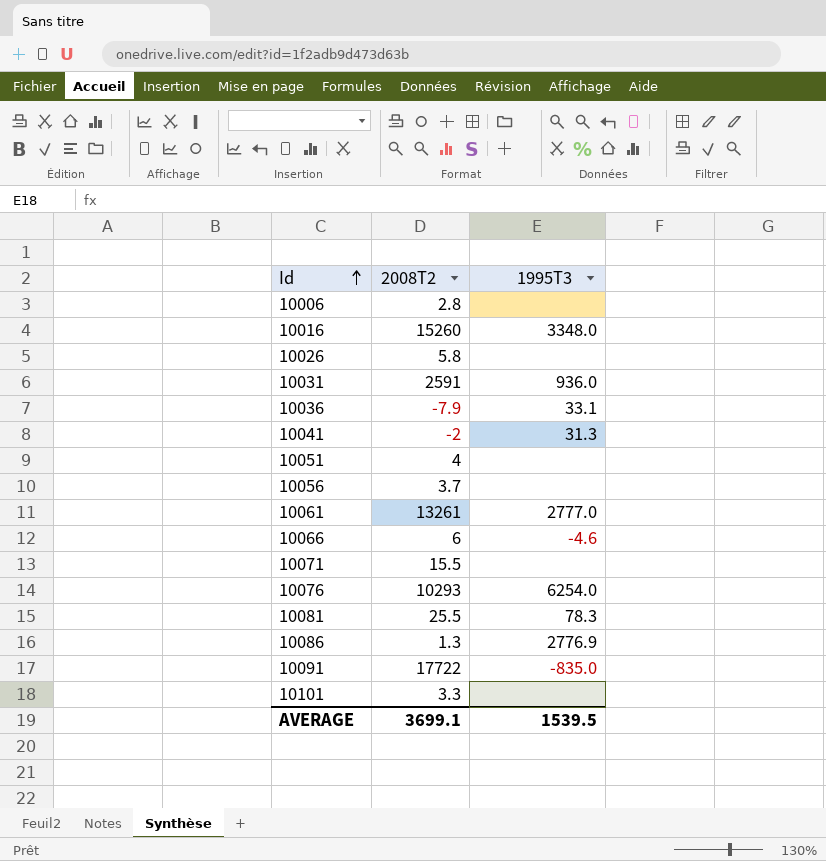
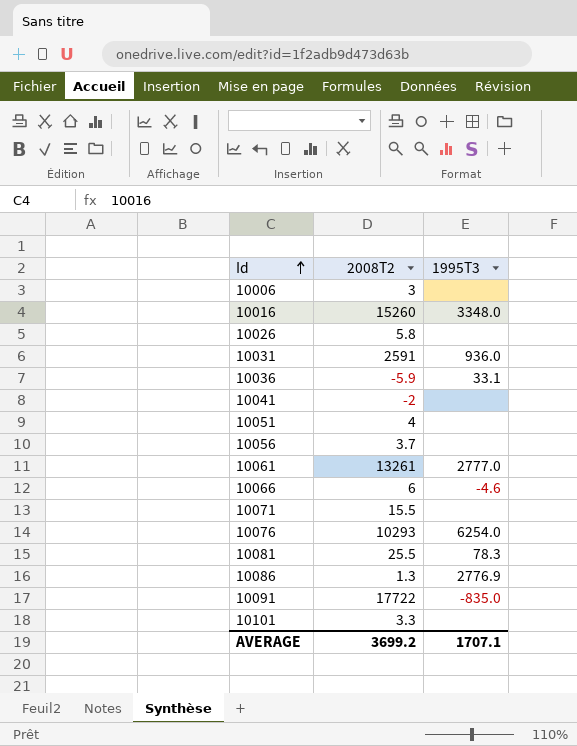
10006 | 2008T2: 2.8 -> 3
10036 | 2008T2: -7.9 -> -5.9
10041 | 1995T3: 31.3 -> none
AVERAGE | 2008T2: 3699.1 -> 3699.2
AVERAGE | 1995T3: 1539.5 -> 1707.1

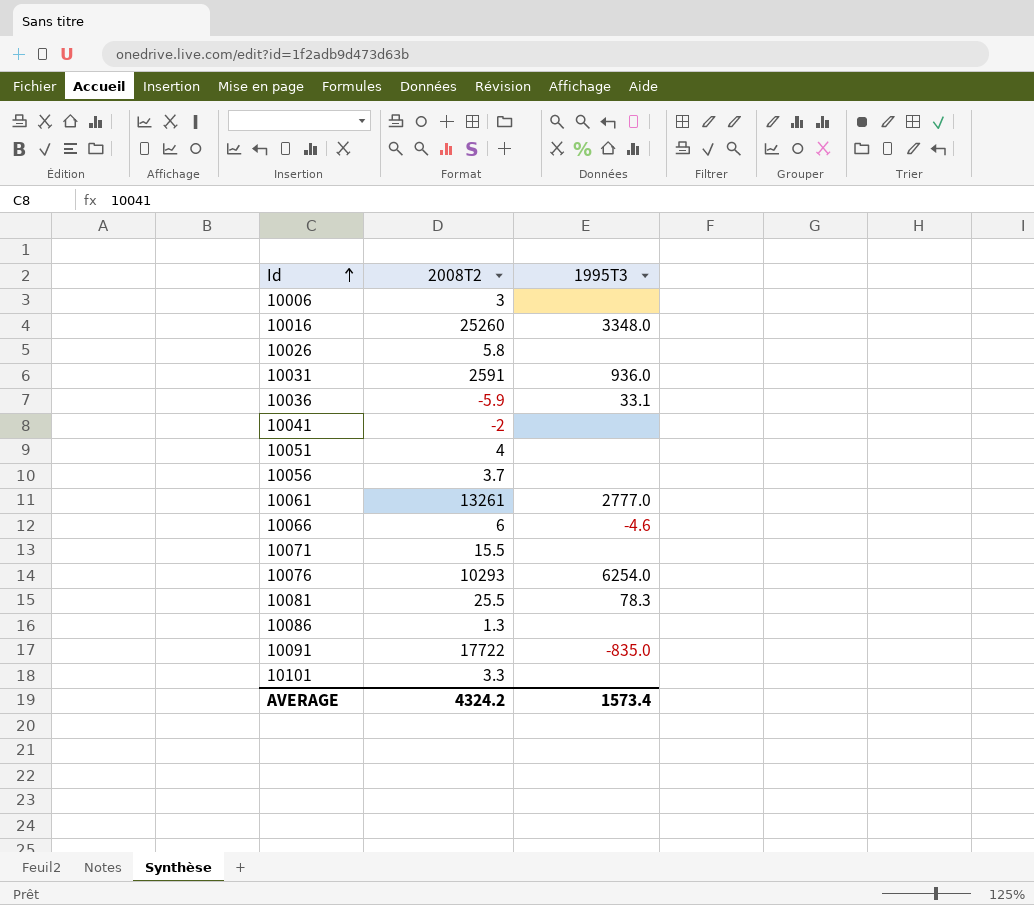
10016 | 2008T2: 15260 -> 25260
10086 | 1995T3: 2776.9 -> none
AVERAGE | 2008T2: 3699.2 -> 4324.2
AVERAGE | 1995T3: 1707.1 -> 1573.4

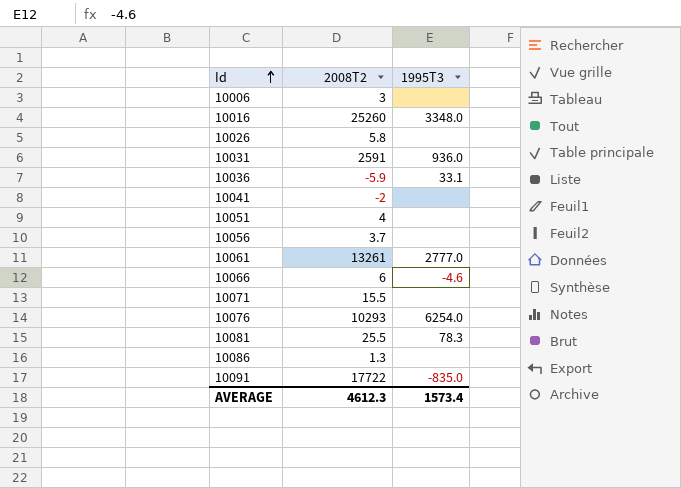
row 10101: 3.3 | none -> none
AVERAGE | 2008T2: 4324.2 -> 4612.3

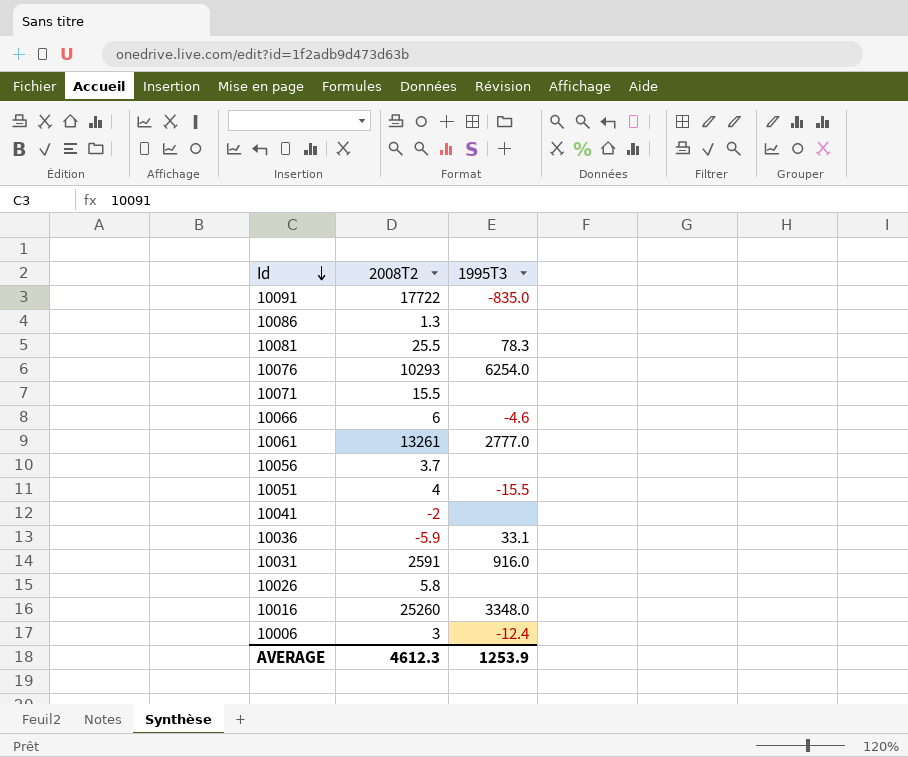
row order: Id ascending -> Id descending
10051 | 1995T3: none -> -15.5
10031 | 1995T3: 936.0 -> 916.0
10006 | 1995T3: none -> -12.4
AVERAGE | 1995T3: 1573.4 -> 1253.9

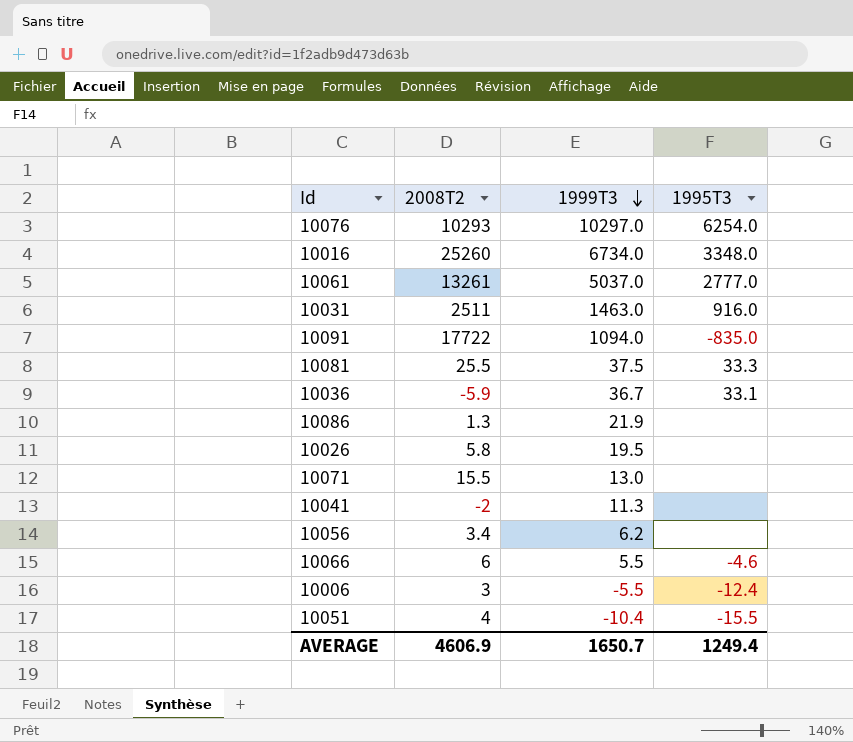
row order: Id descending -> 1999T3 descending
column 1999T3 | position: none -> 3
10031 | 2008T2: 2591 -> 2511
10081 | 1995T3: 78.3 -> 33.3
10056 | 2008T2: 3.7 -> 3.4
AVERAGE | 2008T2: 4612.3 -> 4606.9
AVERAGE | 1995T3: 1253.9 -> 1249.4

